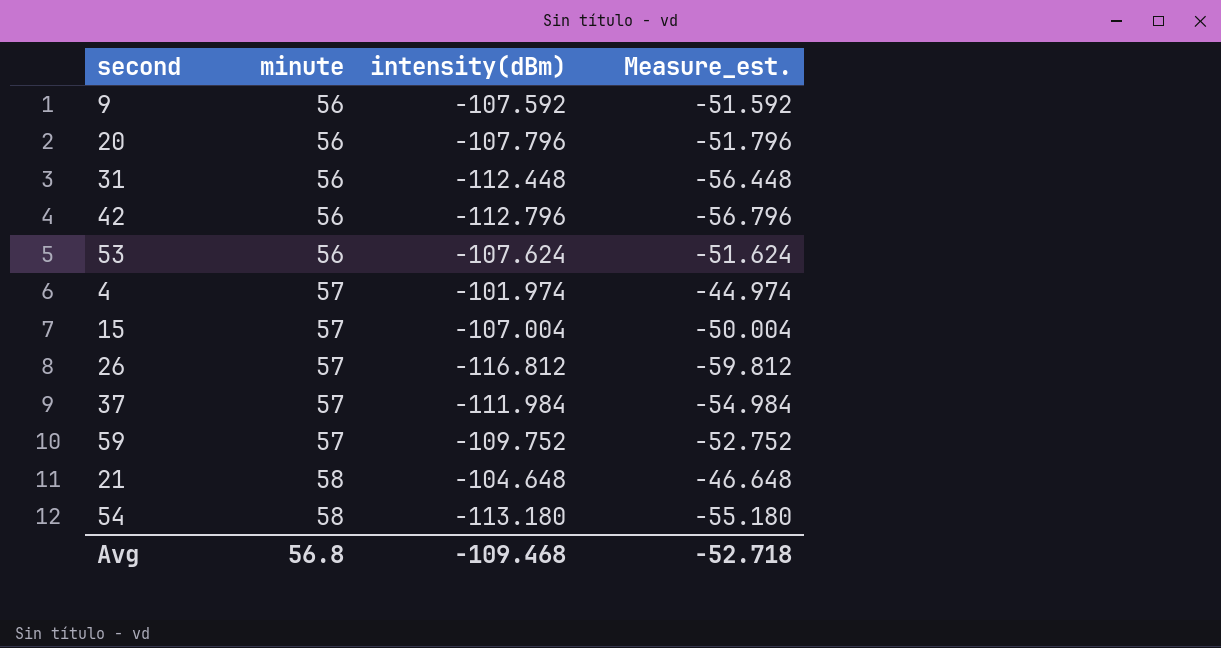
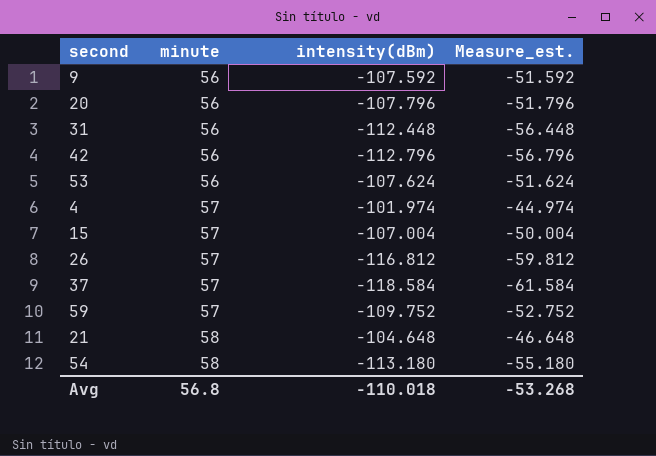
37 | intensity(dBm): -111.984 -> -118.584
37 | Measure_est.: -54.984 -> -61.584
Avg | intensity(dBm): -109.468 -> -110.018
Avg | Measure_est.: -52.718 -> -53.268

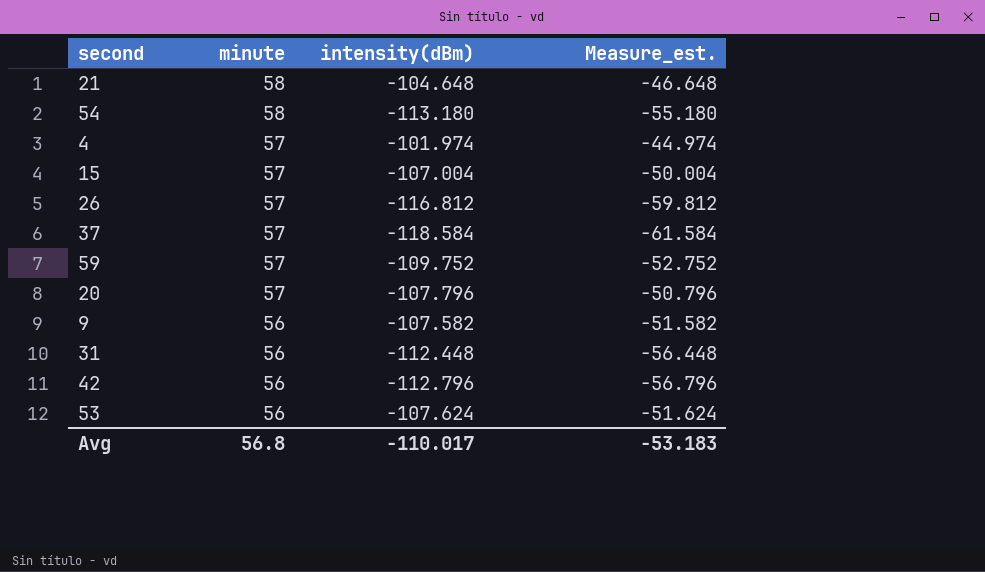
row order: minute ascending -> minute descending
20 | minute: 56 -> 57
20 | Measure_est.: -51.796 -> -50.796
9 | intensity(dBm): -107.592 -> -107.582
9 | Measure_est.: -51.592 -> -51.582
Avg | intensity(dBm): -110.018 -> -110.017
Avg | Measure_est.: -53.268 -> -53.183

